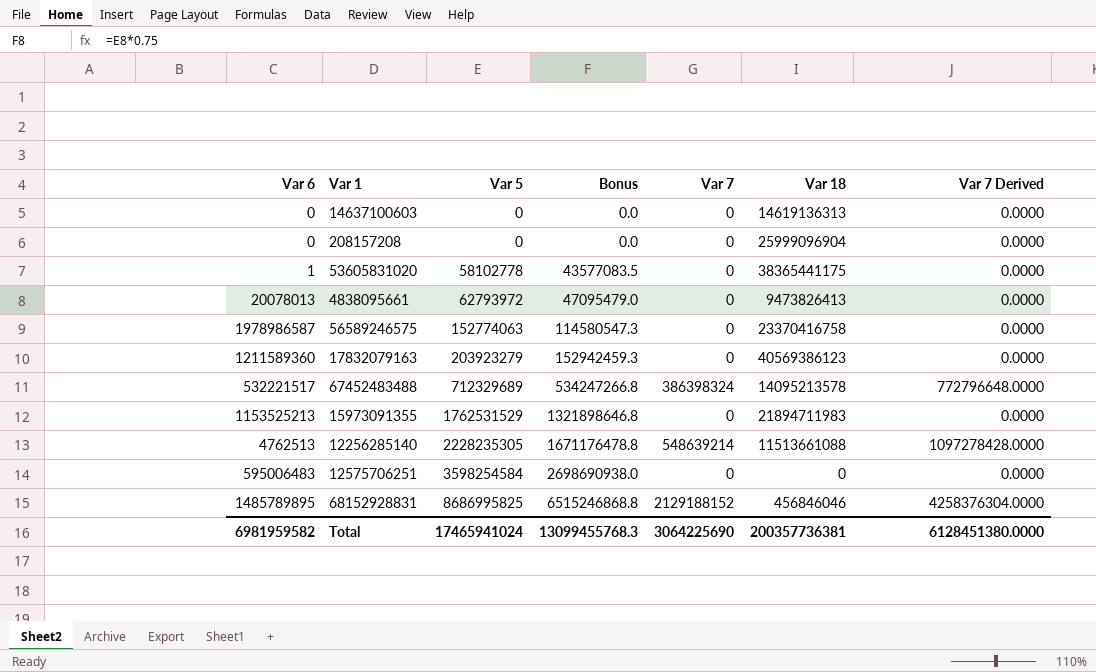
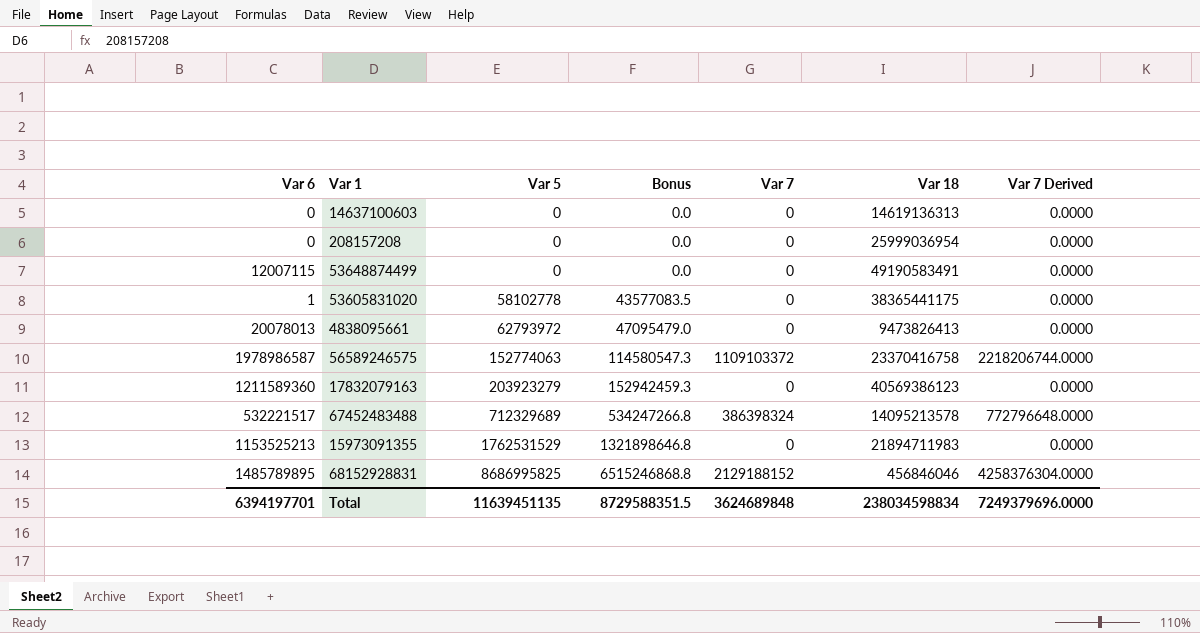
row 12256285140: 4762513 | 2228235305 | 1671176478.8 | 548639214 | 11513661088 | 1097278428.0000 -> none
row 12575706251: 595006483 | 3598254584 | 2698690938.0 | 0 | 0 | 0.0000 -> none
208157208 | Var 18: 25999096904 -> 25999036954
row 53648874499: none -> 12007115 | 0 | 0.0 | 0 | 49190583491 | 0.0000
56589246575 | Var 7: 0 -> 1109103372
56589246575 | Var 7 Derived: 0.0000 -> 2218206744.0000
Total | Var 6: 6981959582 -> 6394197701
Total | Var 5: 17465941024 -> 11639451135
Total | Bonus: 13099455768.3 -> 8729588351.5
Total | Var 7: 3064225690 -> 3624689848
Total | Var 18: 200357736381 -> 238034598834
Total | Var 7 Derived: 6128451380.0000 -> 7249379696.0000

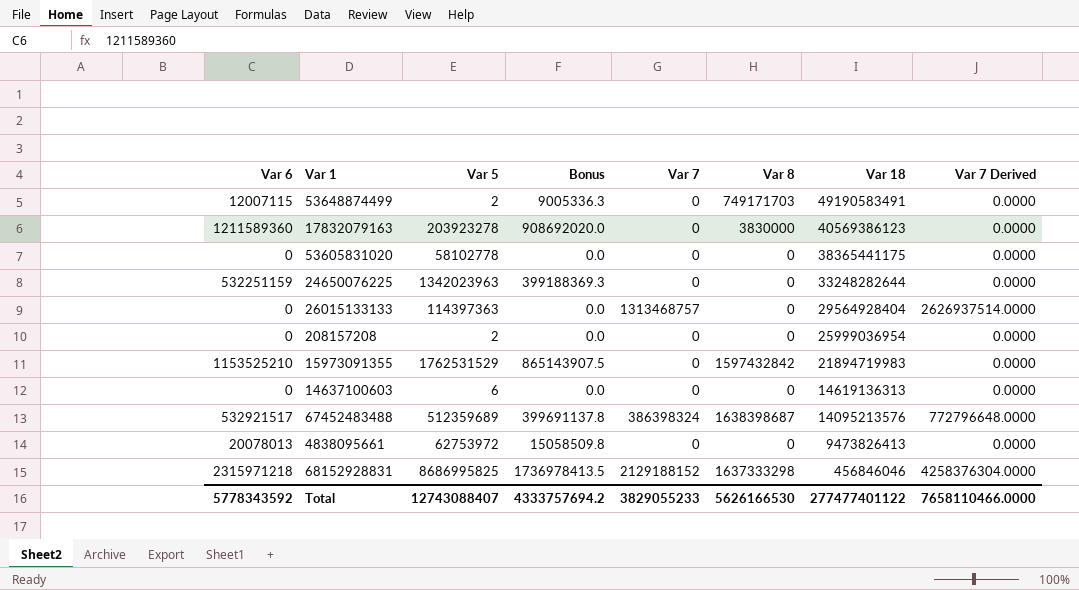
row order: Var 5 ascending -> Var 18 descending
column Bonus | formula: [Var 5] * 0.75 -> [Var 6] * 0.75
column Var 8 | position: none -> 6
row 56589246575: 1978986587 | 152774063 | 114580547.3 | 1109103372 | 23370416758 | 2218206744.0000 -> none
53648874499 | Var 5: 0 -> 2
17832079163 | Var 5: 203923279 -> 203923278
53605831020 | Var 6: 1 -> 0
row 24650076225: none -> 532251159 | 1342023963 | 399188369.3 | 0 | 0 | 33248282644 | 0.0000
row 26015133133: none -> 0 | 114397363 | 0.0 | 1313468757 | 0 | 29564928404 | 2626937514.0000
208157208 | Var 5: 0 -> 2
15973091355 | Var 6: 1153525213 -> 1153525210
15973091355 | Var 18: 21894711983 -> 21894719983
14637100603 | Var 5: 0 -> 6
67452483488 | Var 6: 532221517 -> 532921517
67452483488 | Var 5: 712329689 -> 512359689
67452483488 | Var 18: 14095213578 -> 14095213576
4838095661 | Var 5: 62793972 -> 62753972
68152928831 | Var 6: 1485789895 -> 2315971218
Total | Var 6: 6394197701 -> 5778343592
Total | Var 5: 11639451135 -> 12743088407
Total | Bonus: 8729588351.5 -> 4333757694.2
Total | Var 7: 3624689848 -> 3829055233
Total | Var 18: 238034598834 -> 277477401122
Total | Var 7 Derived: 7249379696.0000 -> 7658110466.0000

